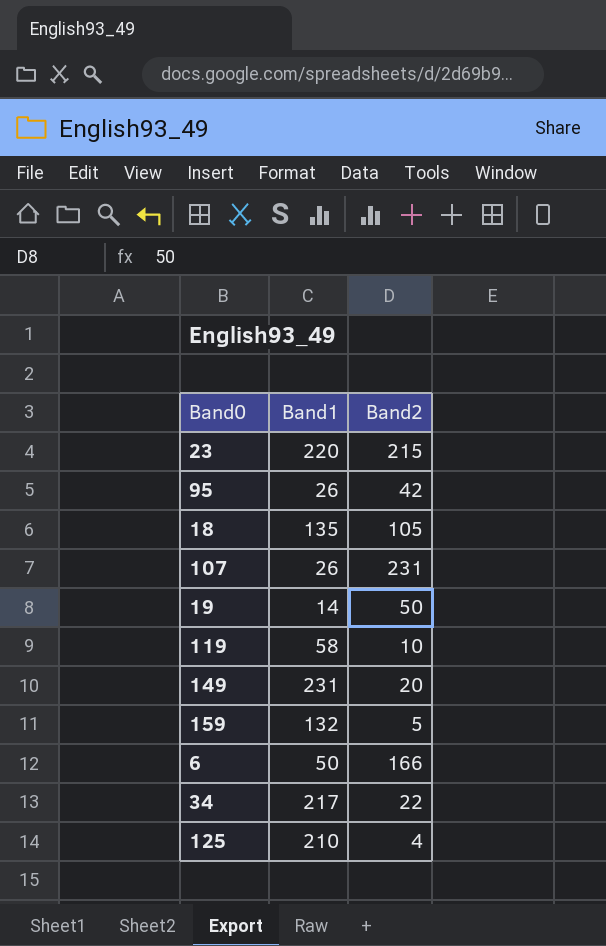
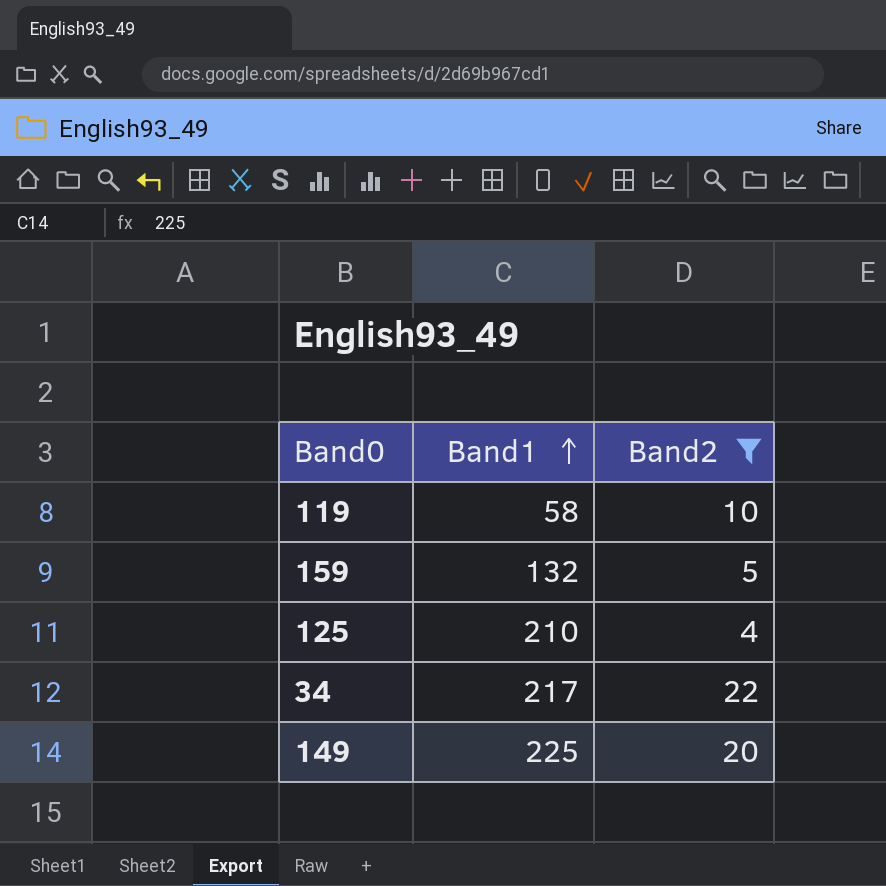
filter: none -> Band2 <= 22
row order: none -> Band1 ascending
149 | Band1: 231 -> 225

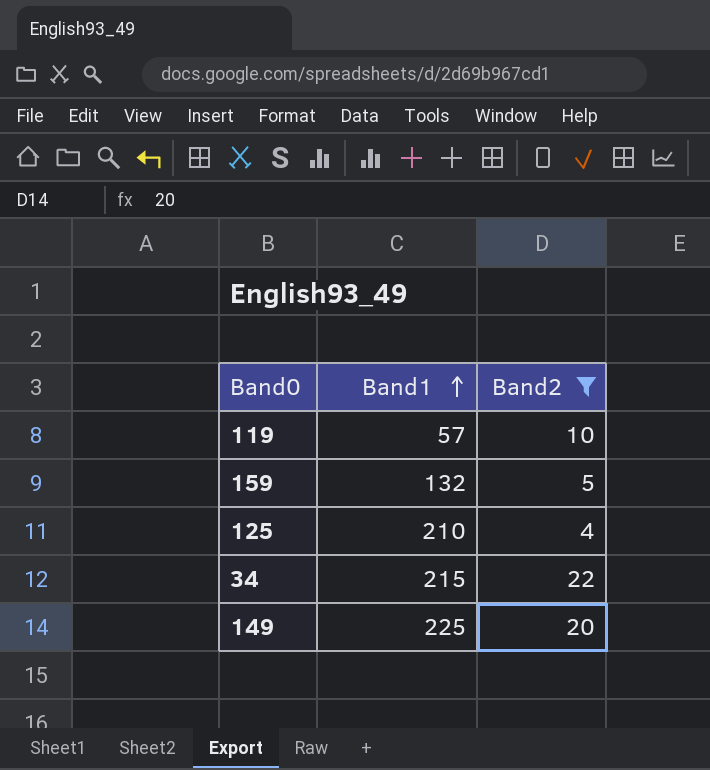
119 | Band1: 58 -> 57
34 | Band1: 217 -> 215

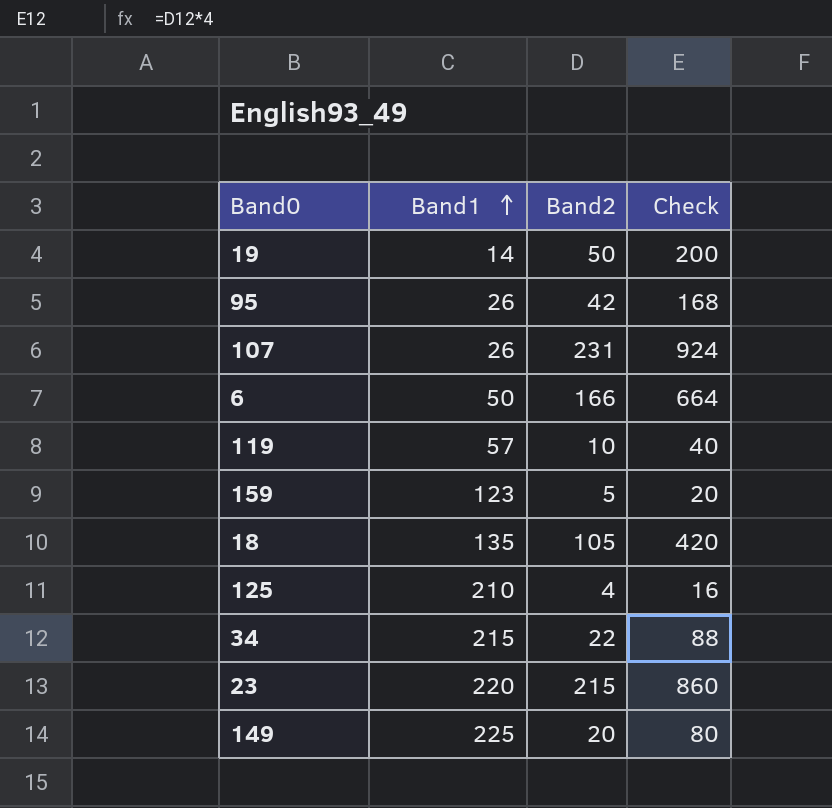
filter: Band2 <= 22 -> none
column Check | formula: none -> [Band2] * 4
159 | Band1: 132 -> 123

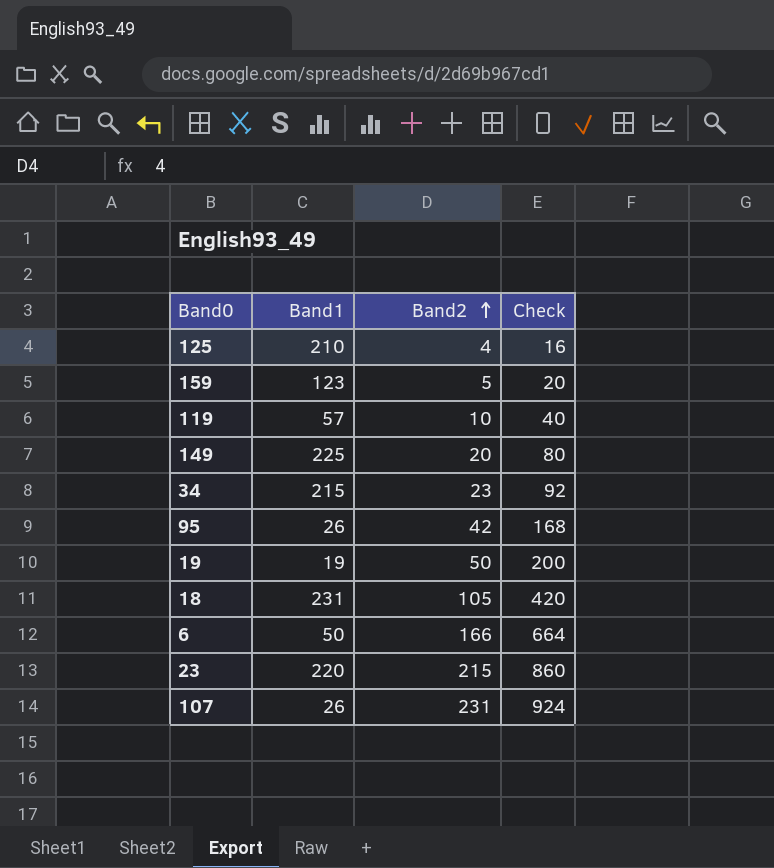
row order: Band1 ascending -> Band2 ascending
34 | Band2: 22 -> 23
34 | Check: 88 -> 92
19 | Band1: 14 -> 19
18 | Band1: 135 -> 231

